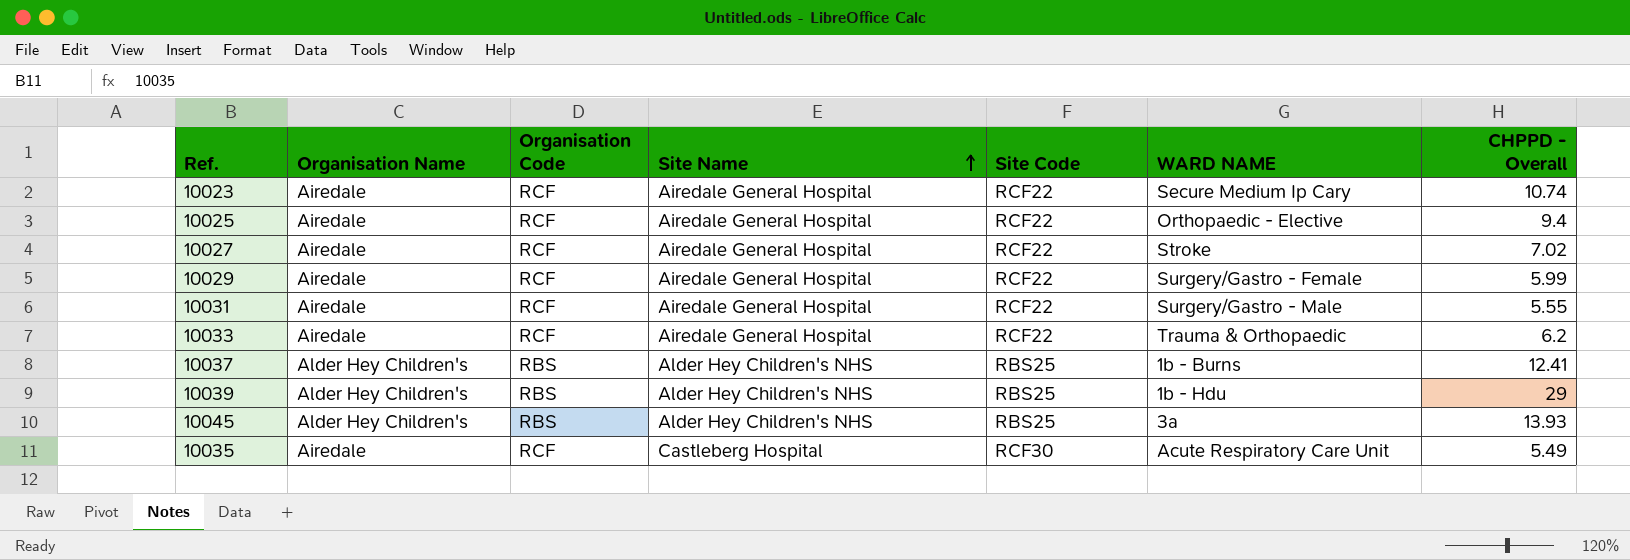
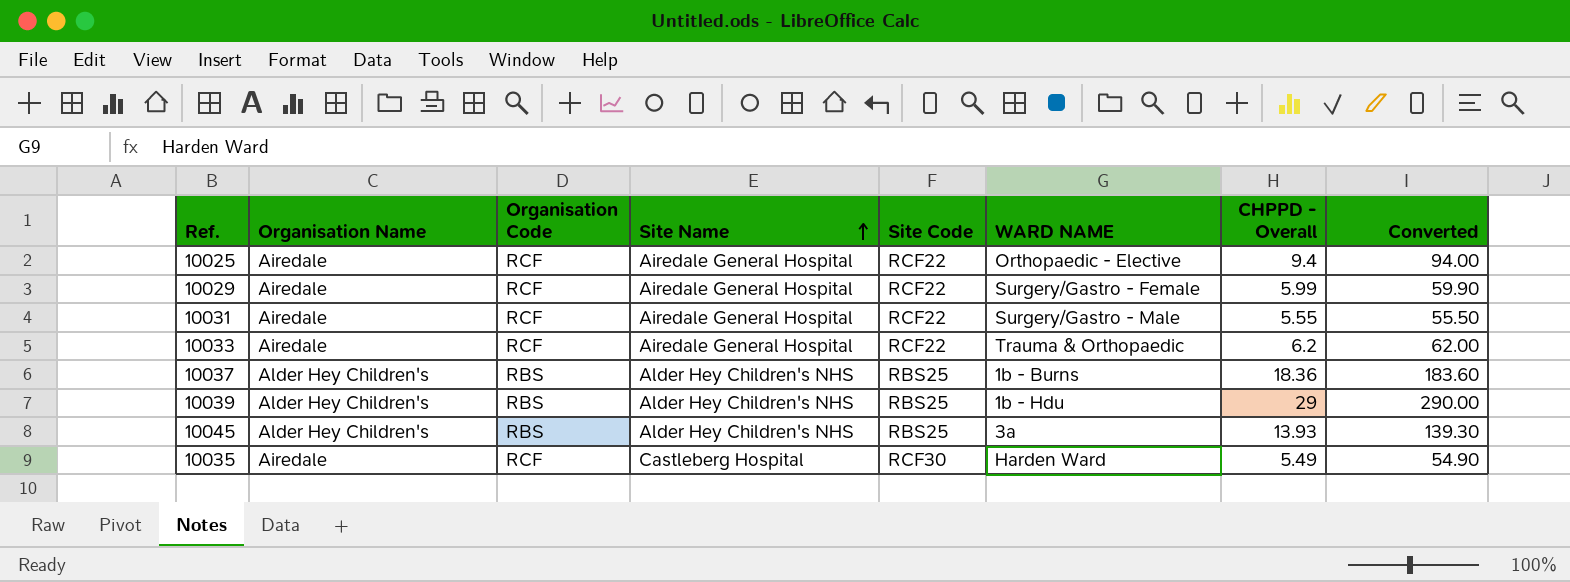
column Converted | formula: none -> [CHPPD - Overall] * 10
row 10023: Airedale | RCF | Airedale General Hospital | RCF22 | Secure Medium Ip Cary | 10.74 -> none
row 10027: Airedale | RCF | Airedale General Hospital | RCF22 | Stroke | 7.02 -> none
10037 | CHPPD - Overall: 12.41 -> 18.36
10035 | WARD NAME: Acute Respiratory Care Unit -> Harden Ward

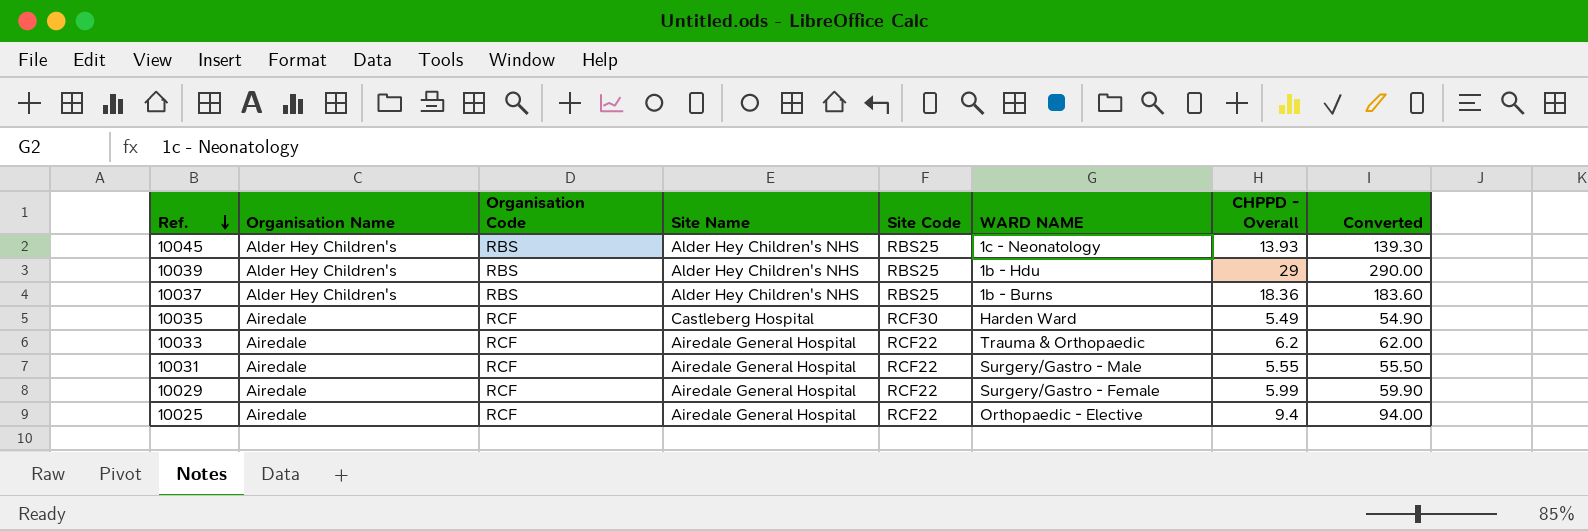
row order: Site Name ascending -> Ref. descending
10045 | WARD NAME: 3a -> 1c - Neonatology

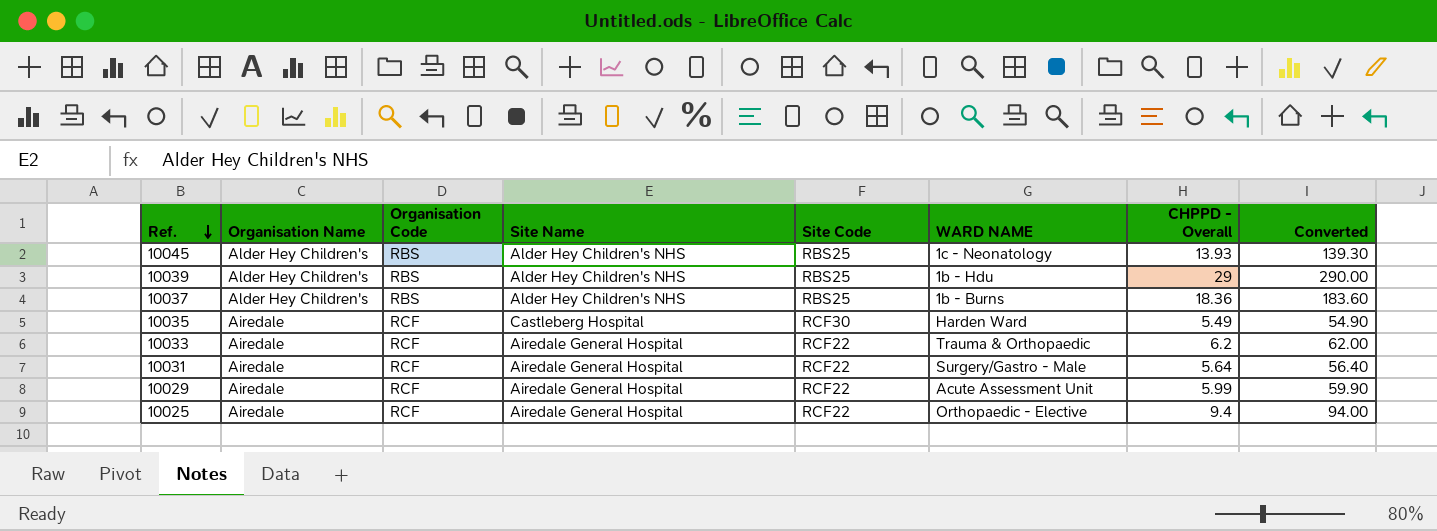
10031 | CHPPD - Overall: 5.55 -> 5.64
10031 | Converted: 55.50 -> 56.40
10029 | WARD NAME: Surgery/Gastro - Female -> Acute Assessment Unit

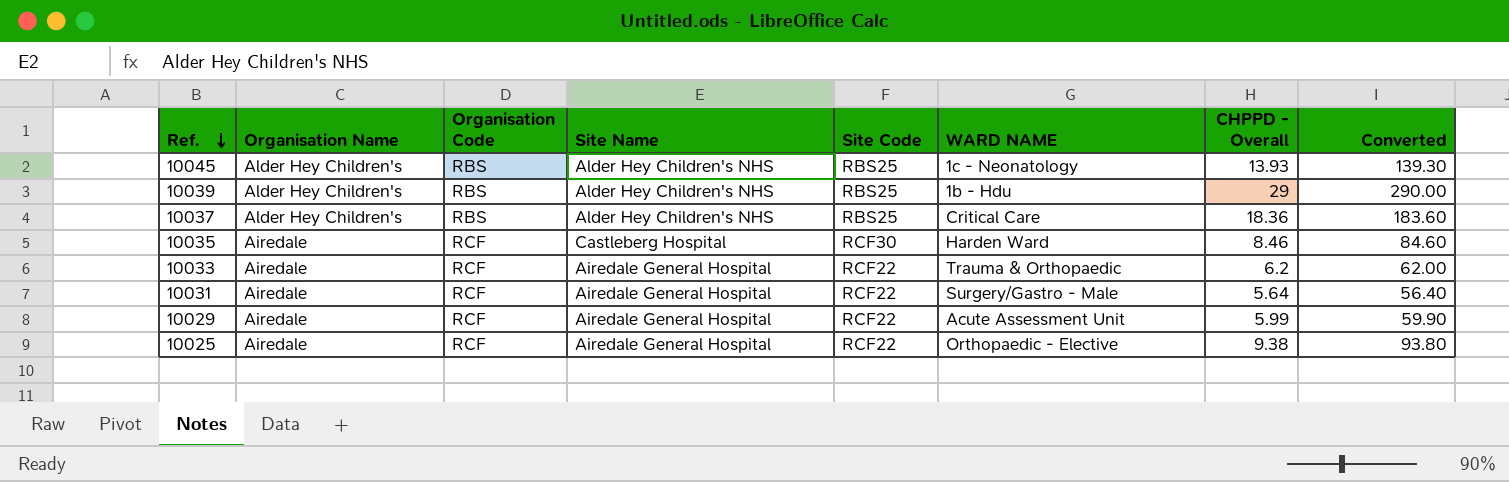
10037 | WARD NAME: 1b - Burns -> Critical Care
10035 | CHPPD - Overall: 5.49 -> 8.46
10035 | Converted: 54.90 -> 84.60
10025 | CHPPD - Overall: 9.4 -> 9.38
10025 | Converted: 94.00 -> 93.80

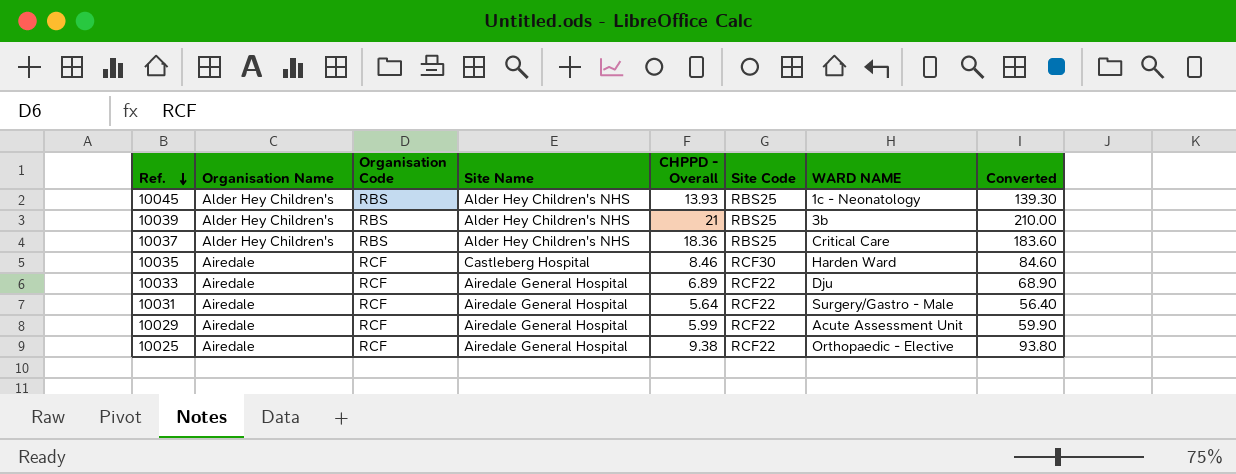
column CHPPD - Overall | position: 7 -> 5
10039 | CHPPD - Overall: 29 -> 21
10039 | WARD NAME: 1b - Hdu -> 3b
10039 | Converted: 290.00 -> 210.00
10033 | CHPPD - Overall: 6.2 -> 6.89
10033 | WARD NAME: Trauma & Orthopaedic -> Dju
10033 | Converted: 62.00 -> 68.90

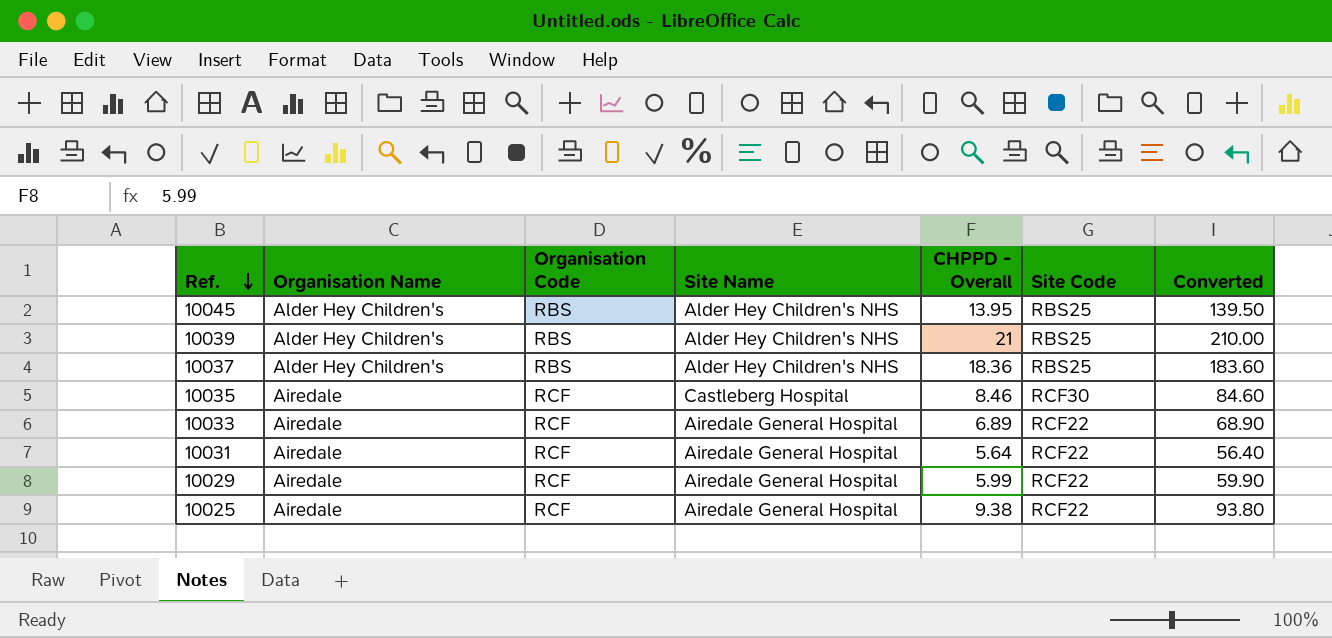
column WARD NAME | position: 7 -> none
10045 | CHPPD - Overall: 13.93 -> 13.95
10045 | Converted: 139.30 -> 139.50

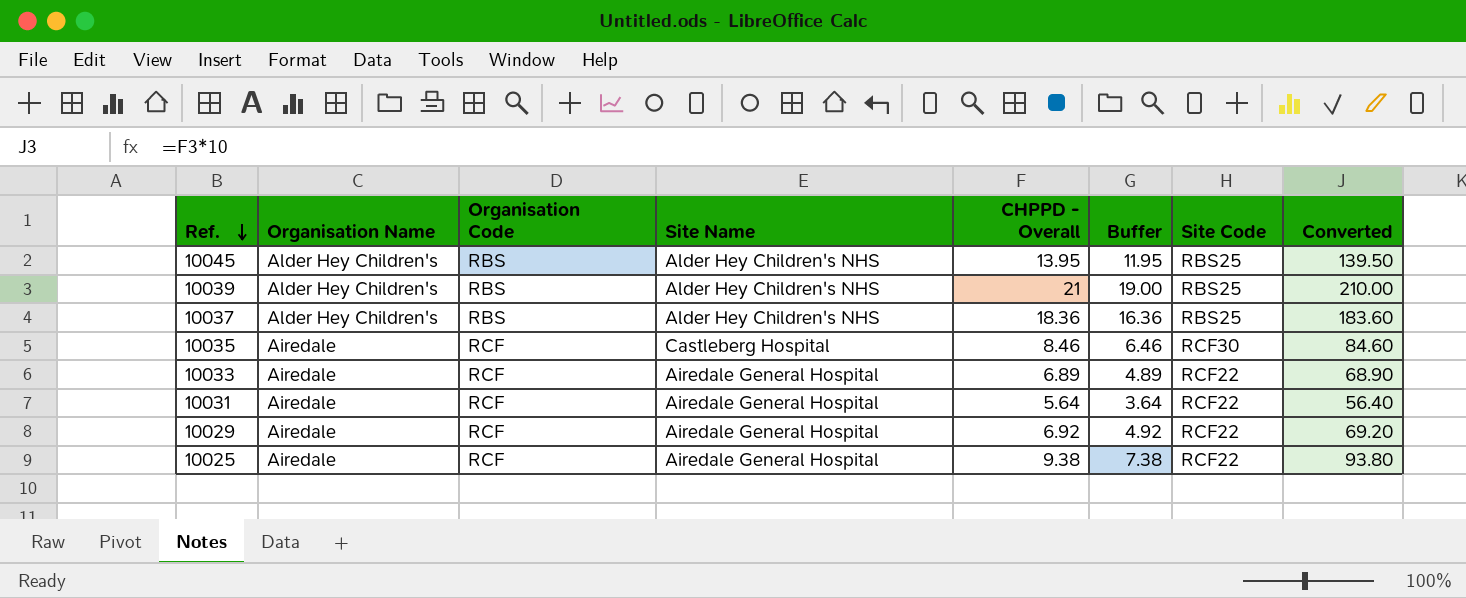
column Buffer | formula: none -> [CHPPD - Overall] - 2
10029 | CHPPD - Overall: 5.99 -> 6.92
10029 | Converted: 59.90 -> 69.20

